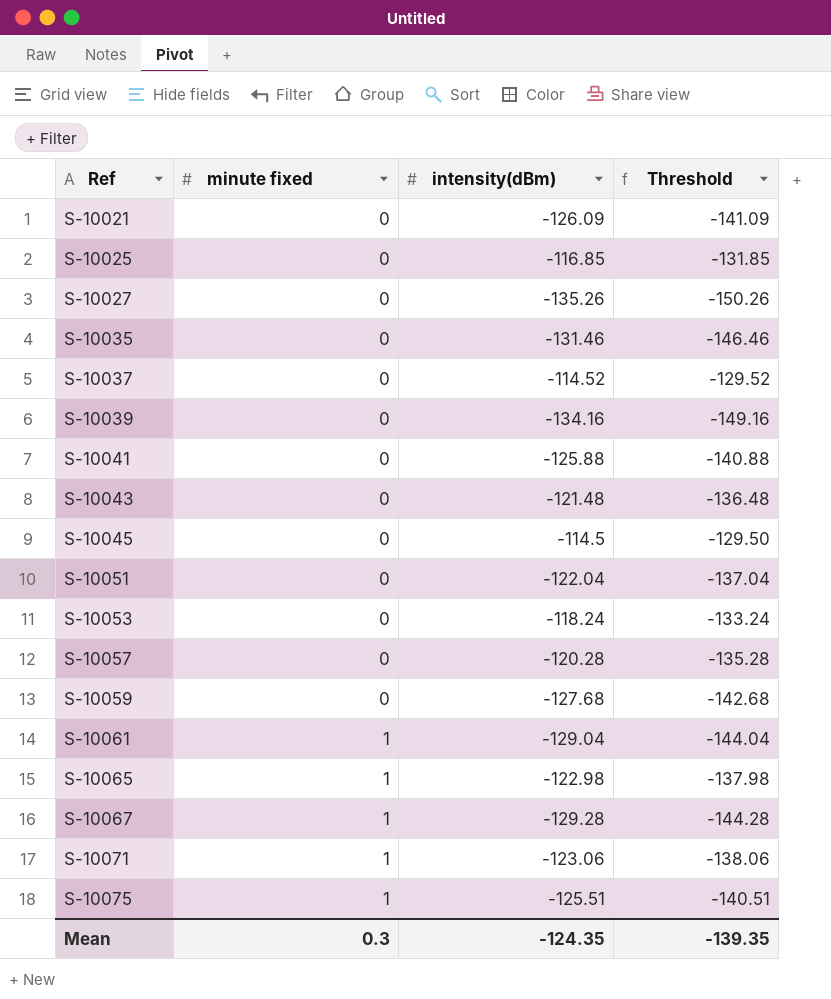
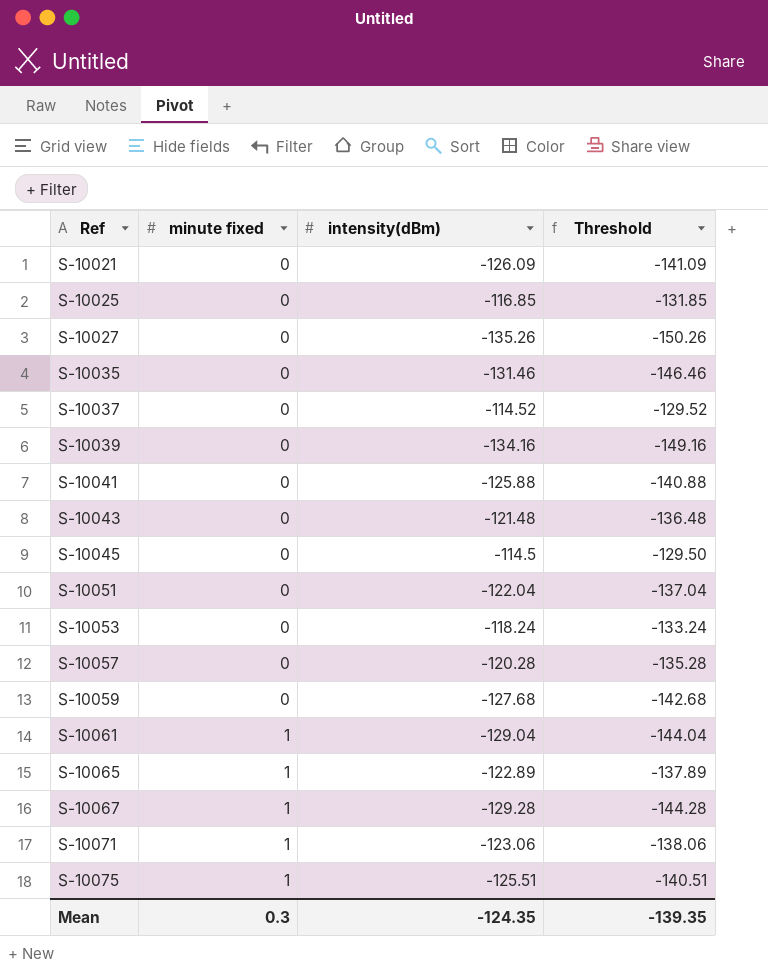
S-10065 | intensity(dBm): -122.98 -> -122.89
S-10065 | Threshold: -137.98 -> -137.89

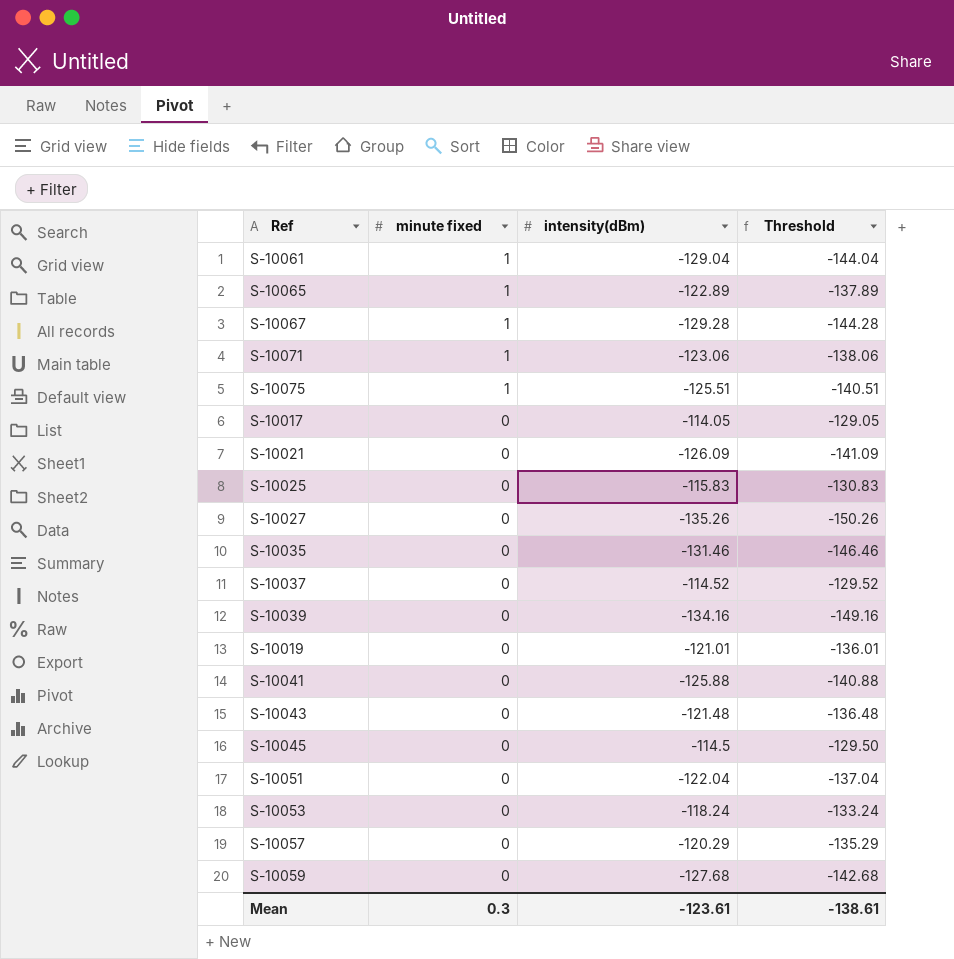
row order: Ref ascending -> minute fixed descending
row S-10017: none -> 0 | -114.05 | -129.05
S-10025 | intensity(dBm): -116.85 -> -115.83
S-10025 | Threshold: -131.85 -> -130.83
row S-10019: none -> 0 | -121.01 | -136.01
S-10057 | intensity(dBm): -120.28 -> -120.29
S-10057 | Threshold: -135.28 -> -135.29
Mean | intensity(dBm): -124.35 -> -123.61
Mean | Threshold: -139.35 -> -138.61

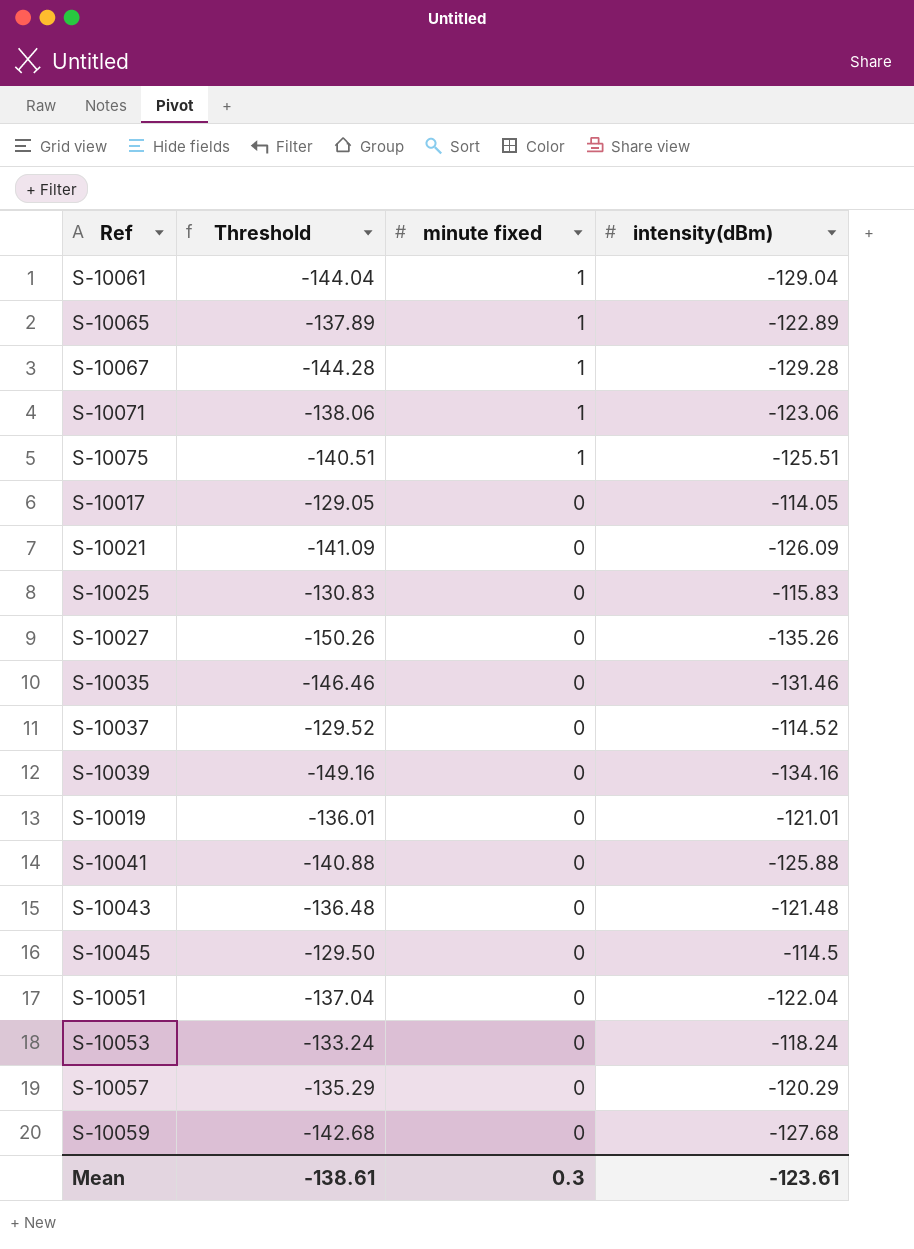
column Threshold | position: 4 -> 2

